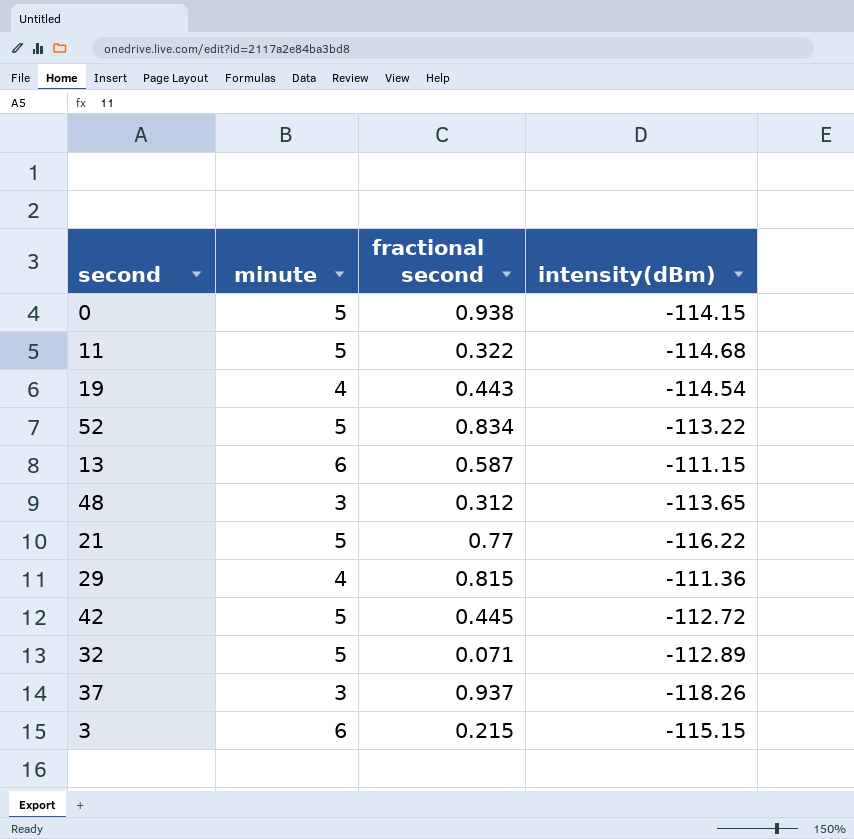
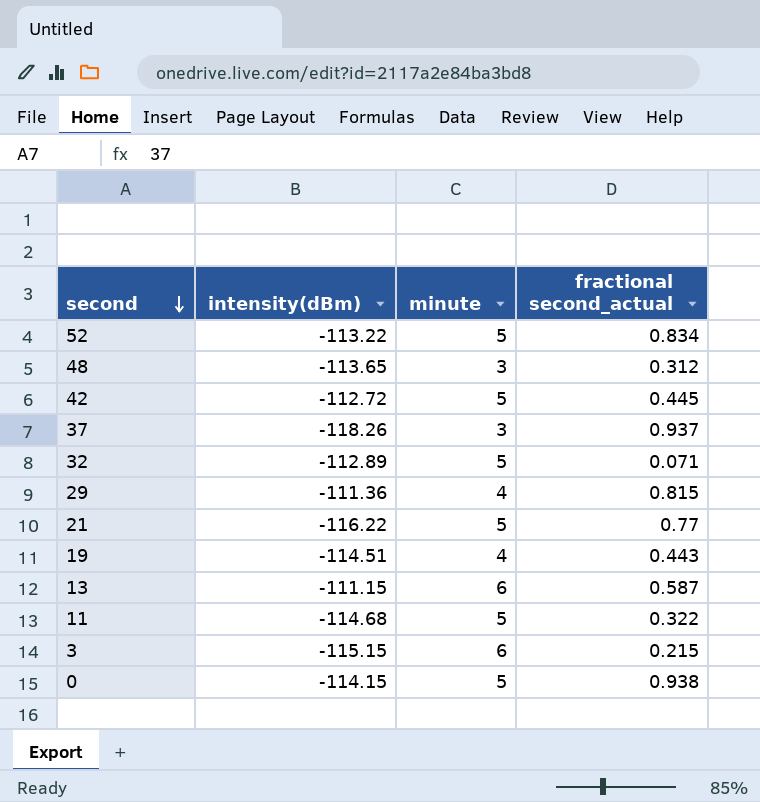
row order: none -> second descending
column intensity(dBm) | position: 4 -> 2
column name: fractional second -> fractional second_actual
19 | intensity(dBm): -114.54 -> -114.51

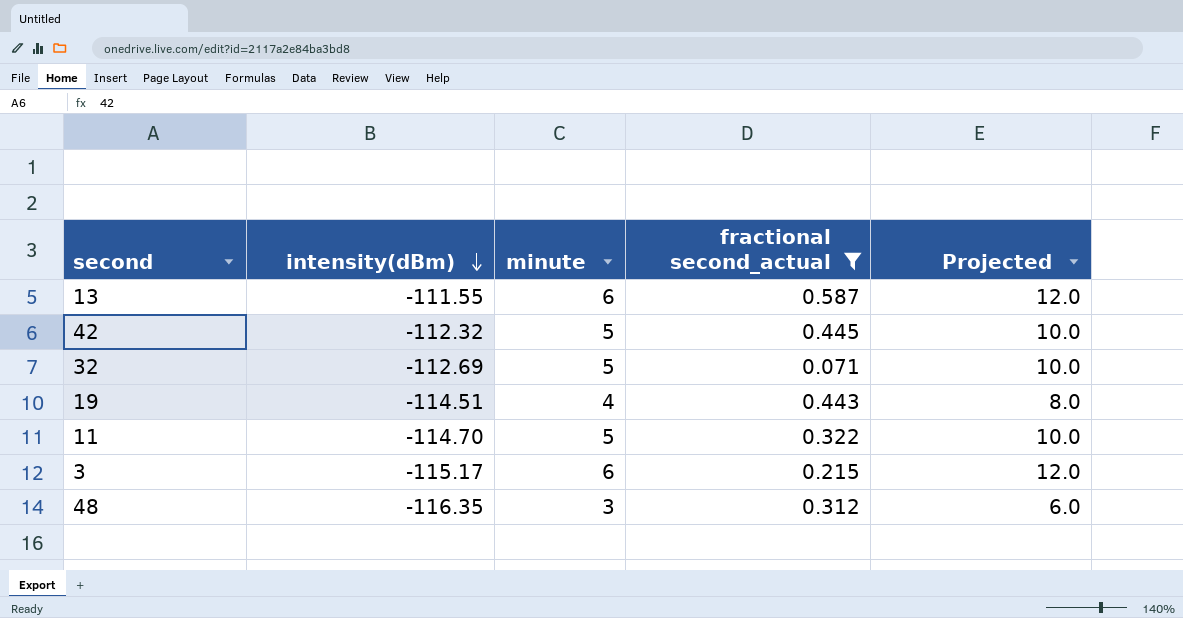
filter: none -> fractional second_actual <= 0.587
row order: second descending -> intensity(dBm) descending
column Projected | formula: none -> [minute] * 2
13 | intensity(dBm): -111.15 -> -111.55
42 | intensity(dBm): -112.72 -> -112.32
32 | intensity(dBm): -112.89 -> -112.69
11 | intensity(dBm): -114.68 -> -114.70
3 | intensity(dBm): -115.15 -> -115.17
48 | intensity(dBm): -113.65 -> -116.35

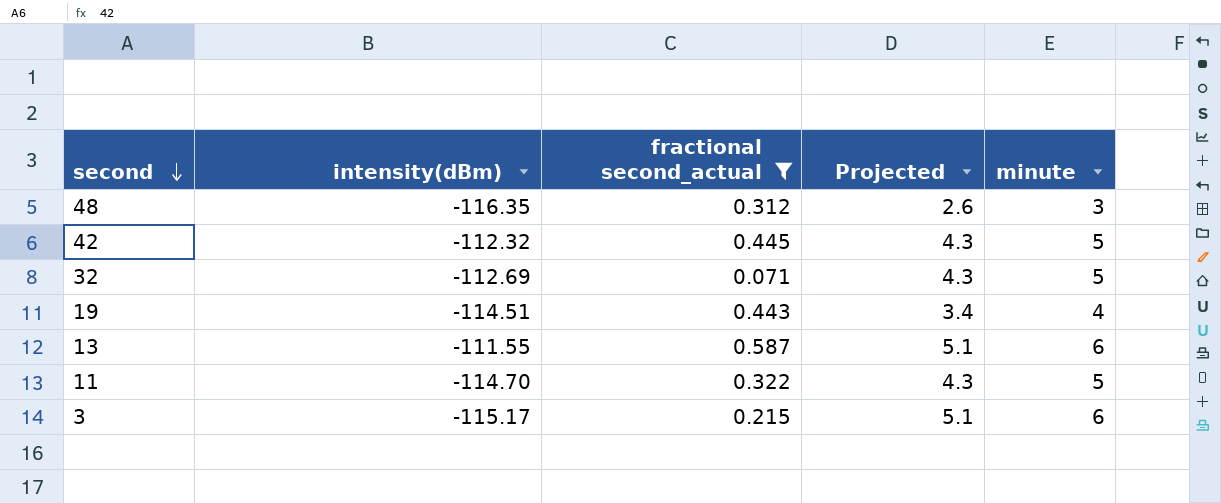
row order: intensity(dBm) descending -> second descending
column Projected | formula: [minute] * 2 -> [minute] * 0.85
column minute | position: 3 -> 5

